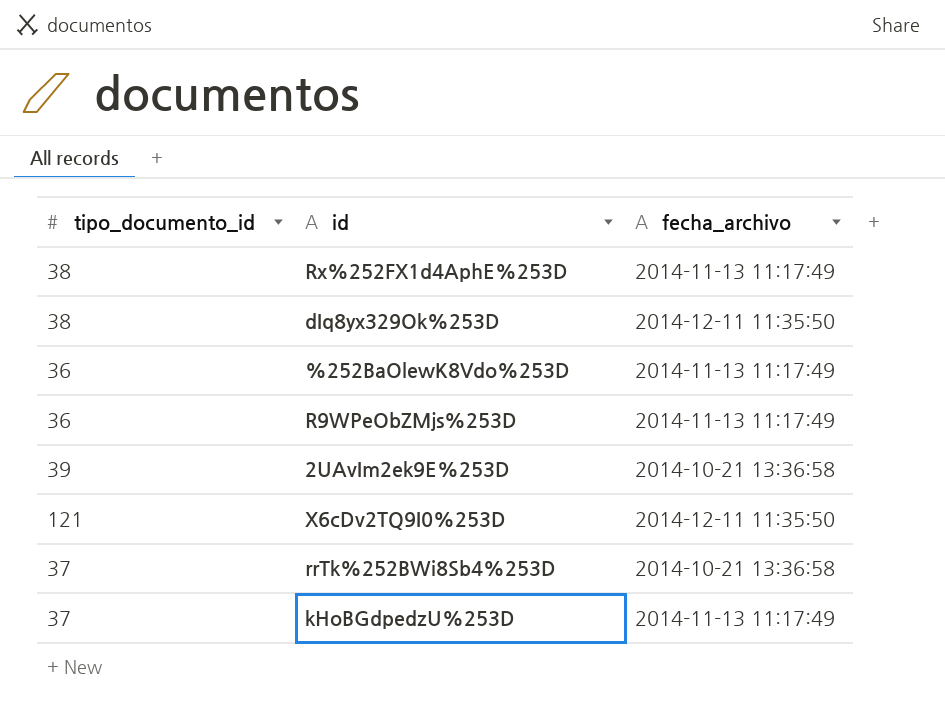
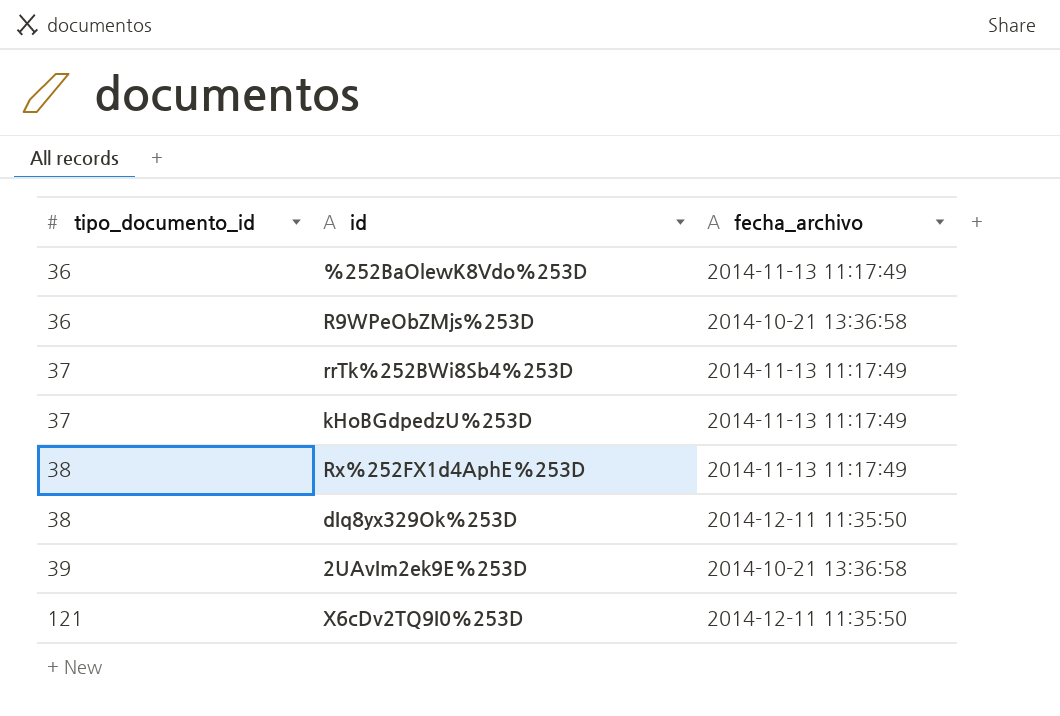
row order: none -> tipo_documento_id ascending
R9WPeObZMjs%253D | fecha_archivo: 2014-11-13 11:17:49 -> 2014-10-21 13:36:58
rrTk%252BWi8Sb4%253D | fecha_archivo: 2014-10-21 13:36:58 -> 2014-11-13 11:17:49

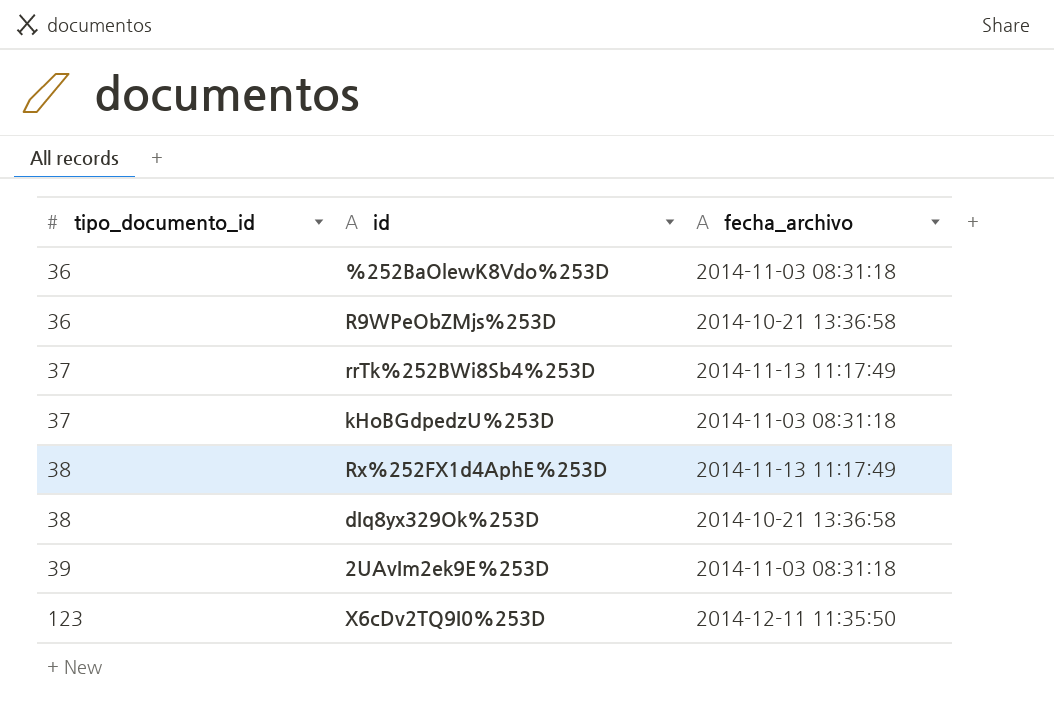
%252BaOlewK8Vdo%253D | fecha_archivo: 2014-11-13 11:17:49 -> 2014-11-03 08:31:18
kHoBGdpedzU%253D | fecha_archivo: 2014-11-13 11:17:49 -> 2014-11-03 08:31:18
dIq8yx329Ok%253D | fecha_archivo: 2014-12-11 11:35:50 -> 2014-10-21 13:36:58
2UAvIm2ek9E%253D | fecha_archivo: 2014-10-21 13:36:58 -> 2014-11-03 08:31:18
X6cDv2TQ9I0%253D | tipo_documento_id: 121 -> 123

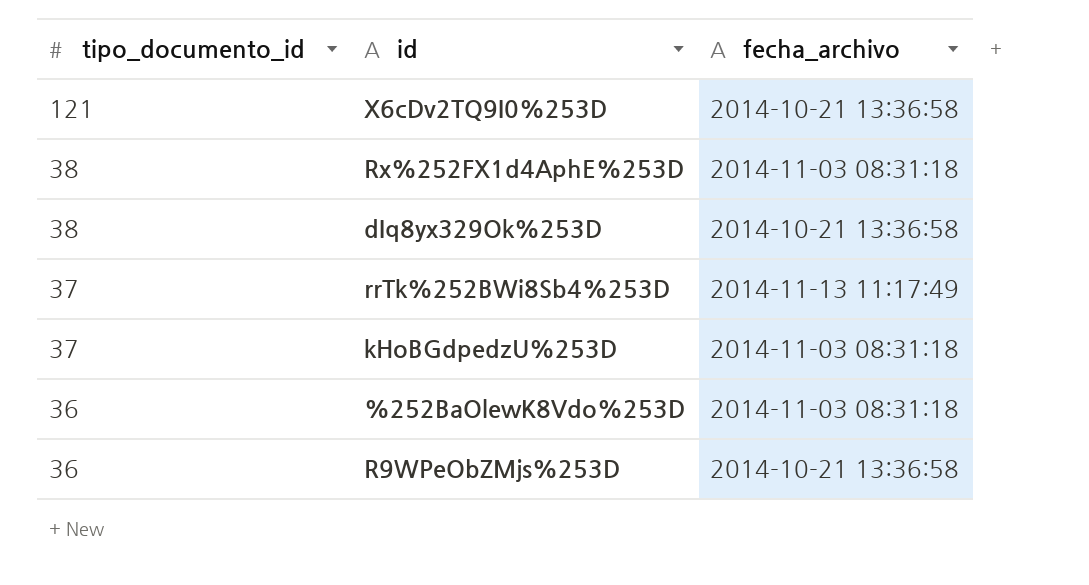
row order: tipo_documento_id ascending -> tipo_documento_id descending
row 2UAvIm2ek9E%253D: 39 | 2014-11-03 08:31:18 -> none
X6cDv2TQ9I0%253D | tipo_documento_id: 123 -> 121
X6cDv2TQ9I0%253D | fecha_archivo: 2014-12-11 11:35:50 -> 2014-10-21 13:36:58
Rx%252FX1d4AphE%253D | fecha_archivo: 2014-11-13 11:17:49 -> 2014-11-03 08:31:18

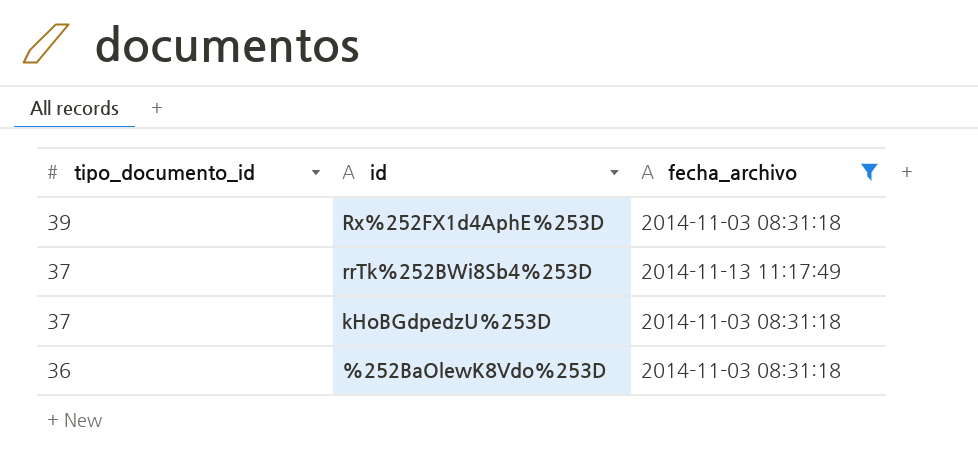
filter: none -> fecha_archivo != 2014-10-21 13:36:58
Rx%252FX1d4AphE%253D | tipo_documento_id: 38 -> 39

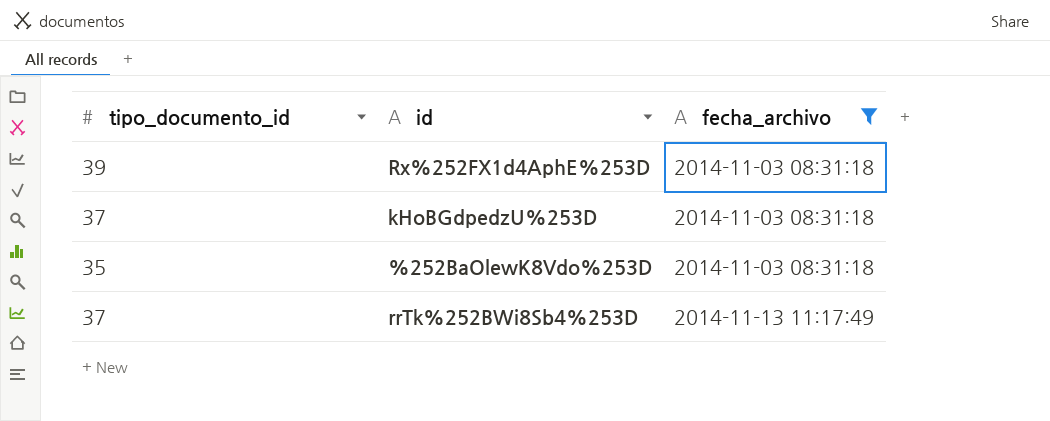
row order: tipo_documento_id descending -> fecha_archivo ascending
%252BaOlewK8Vdo%253D | tipo_documento_id: 36 -> 35

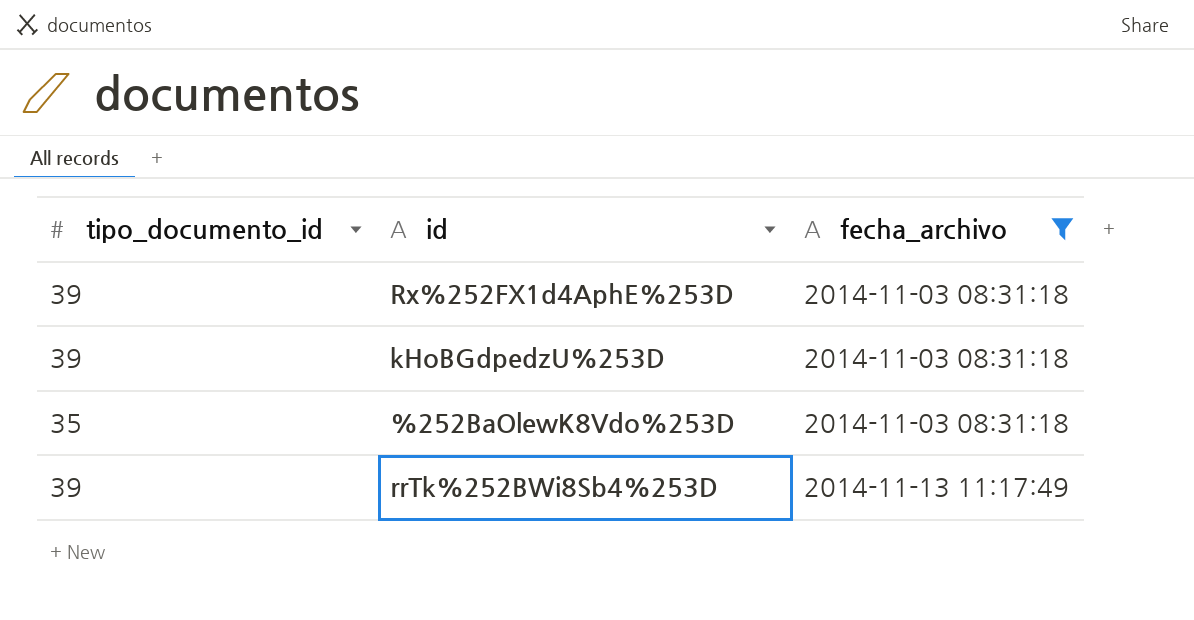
kHoBGdpedzU%253D | tipo_documento_id: 37 -> 39
rrTk%252BWi8Sb4%253D | tipo_documento_id: 37 -> 39

